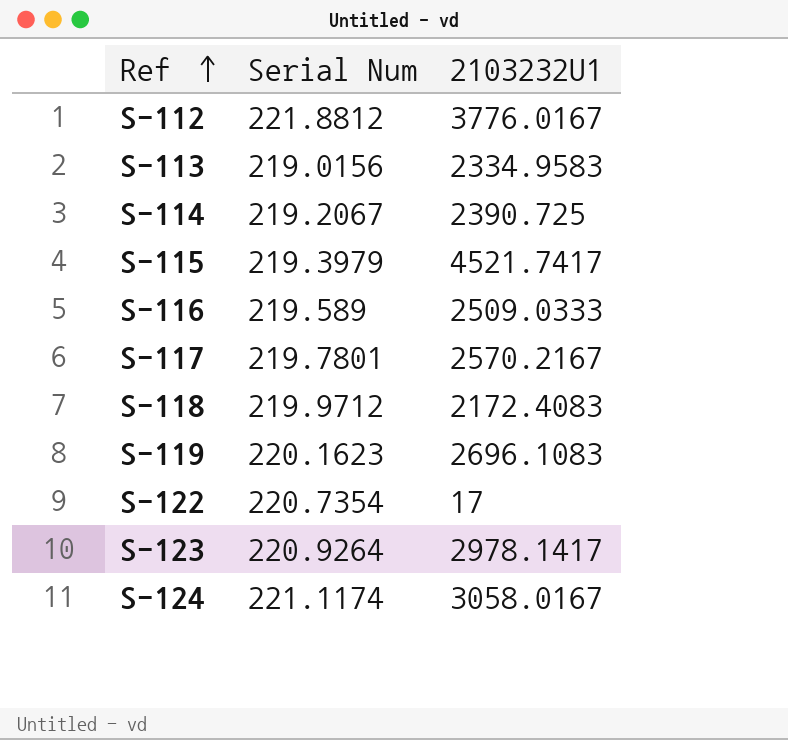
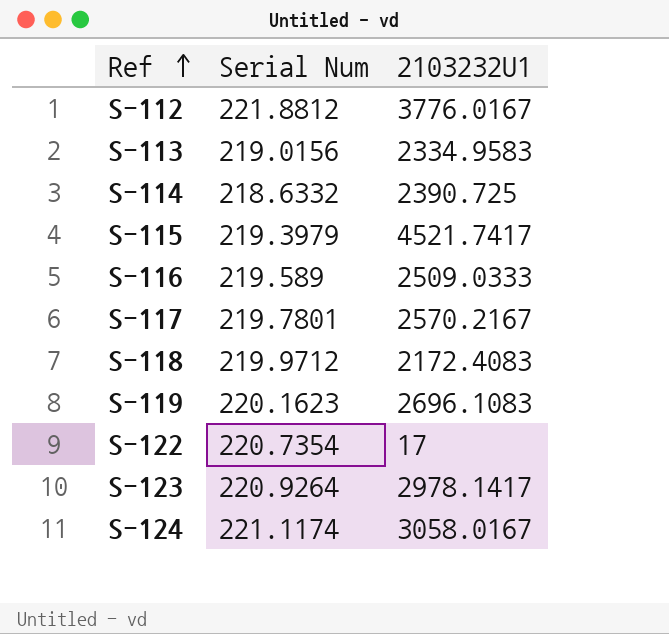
S-114 | Serial Num: 219.2067 -> 218.6332

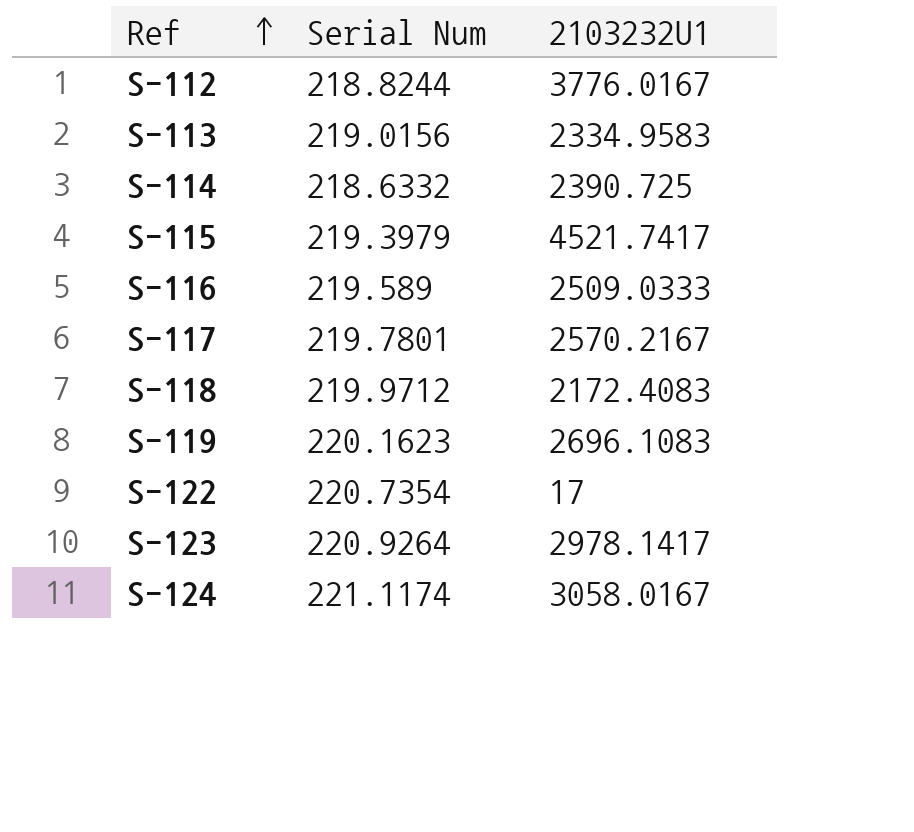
S-112 | Serial Num: 221.8812 -> 218.8244

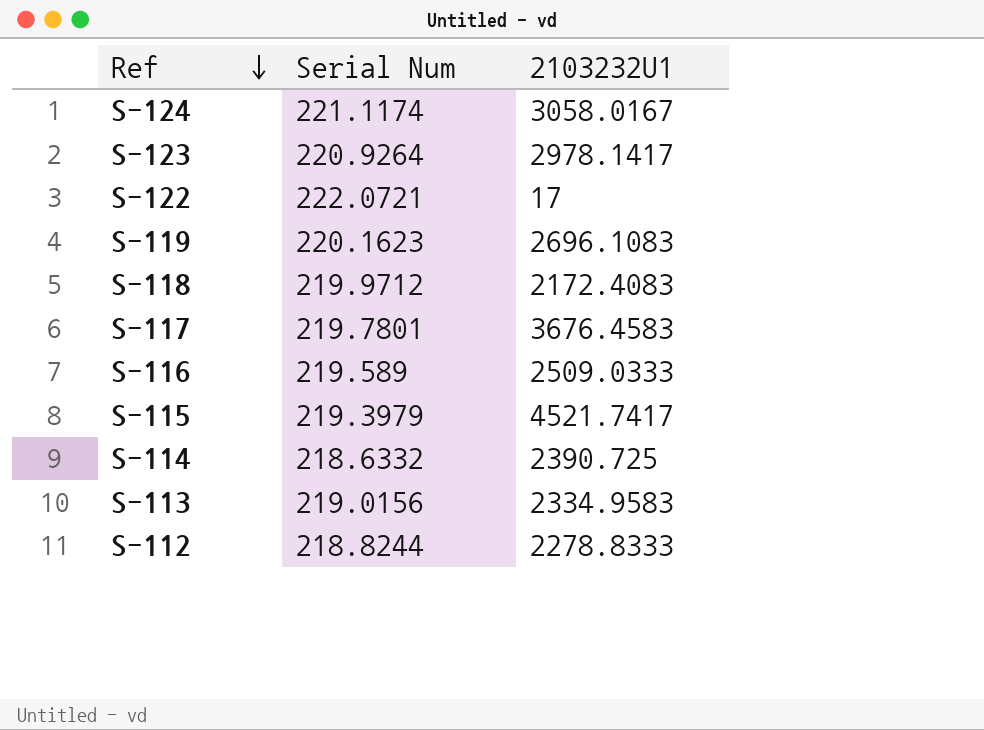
row order: Ref ascending -> Ref descending
S-122 | Serial Num: 220.7354 -> 222.0721
S-117 | 2103232U1: 2570.2167 -> 3676.4583
S-112 | 2103232U1: 3776.0167 -> 2278.8333

